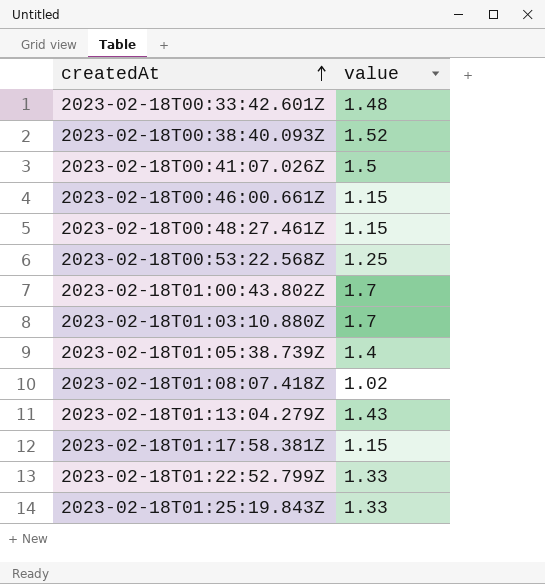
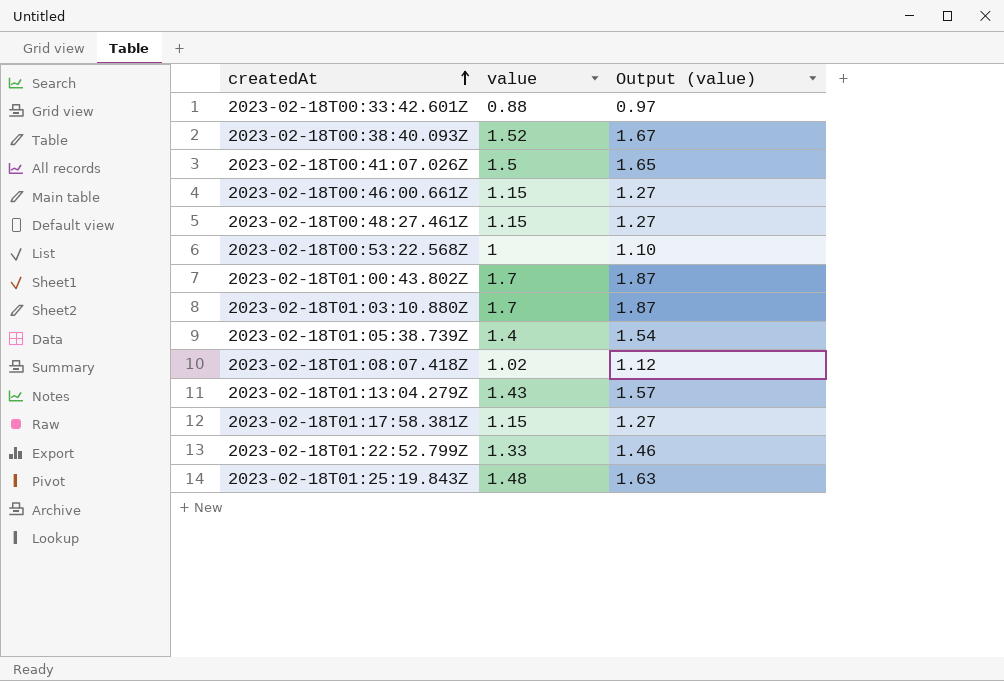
column Output (value) | formula: none -> [value] * 1.1
2023-02-18T00:33:42.601Z | value: 1.48 -> 0.88
2023-02-18T00:53:22.568Z | value: 1.25 -> 1
2023-02-18T01:25:19.843Z | value: 1.33 -> 1.48

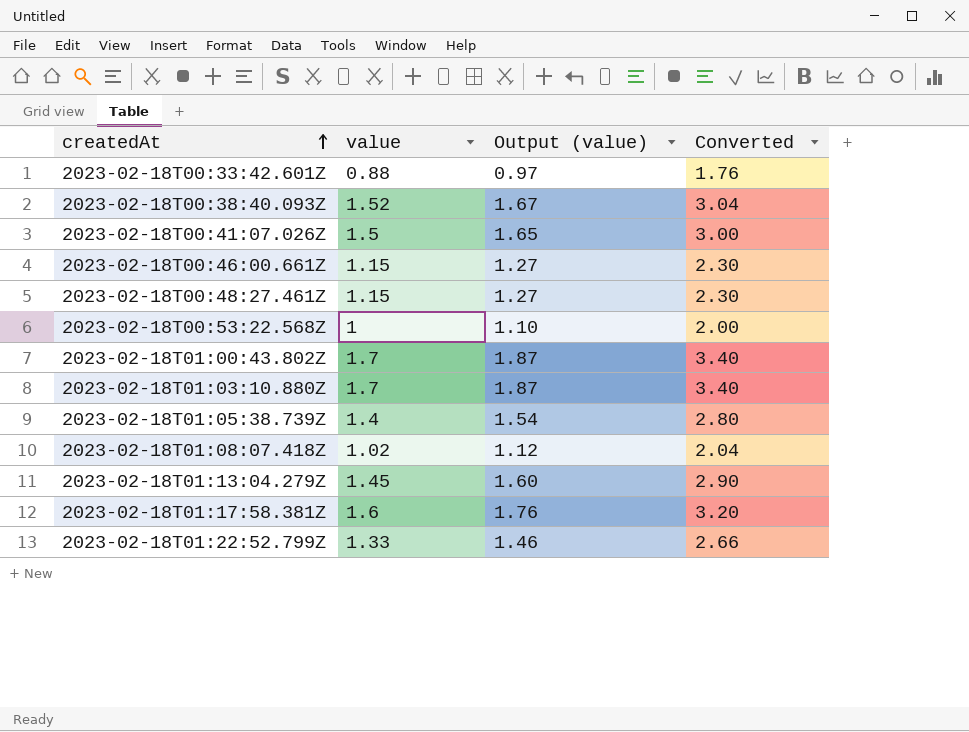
column Converted | formula: none -> [value] * 2
row 2023-02-18T01:25:19.843Z: 1.48 | 1.63 -> none
2023-02-18T01:13:04.279Z | value: 1.43 -> 1.45
2023-02-18T01:13:04.279Z | Output (value): 1.57 -> 1.60
2023-02-18T01:17:58.381Z | value: 1.15 -> 1.6
2023-02-18T01:17:58.381Z | Output (value): 1.27 -> 1.76

